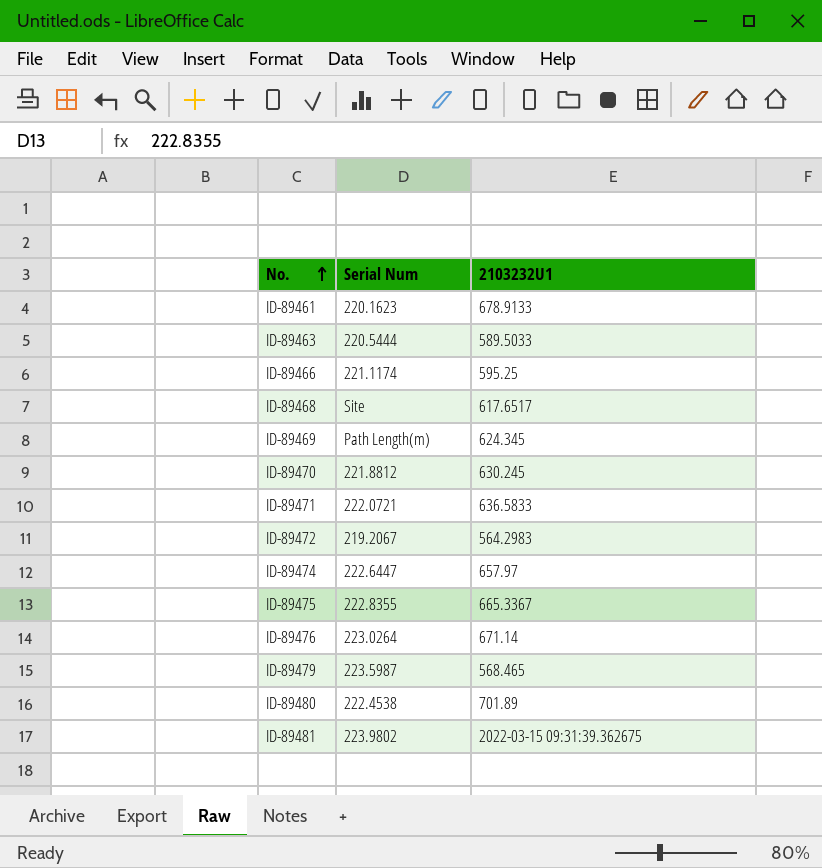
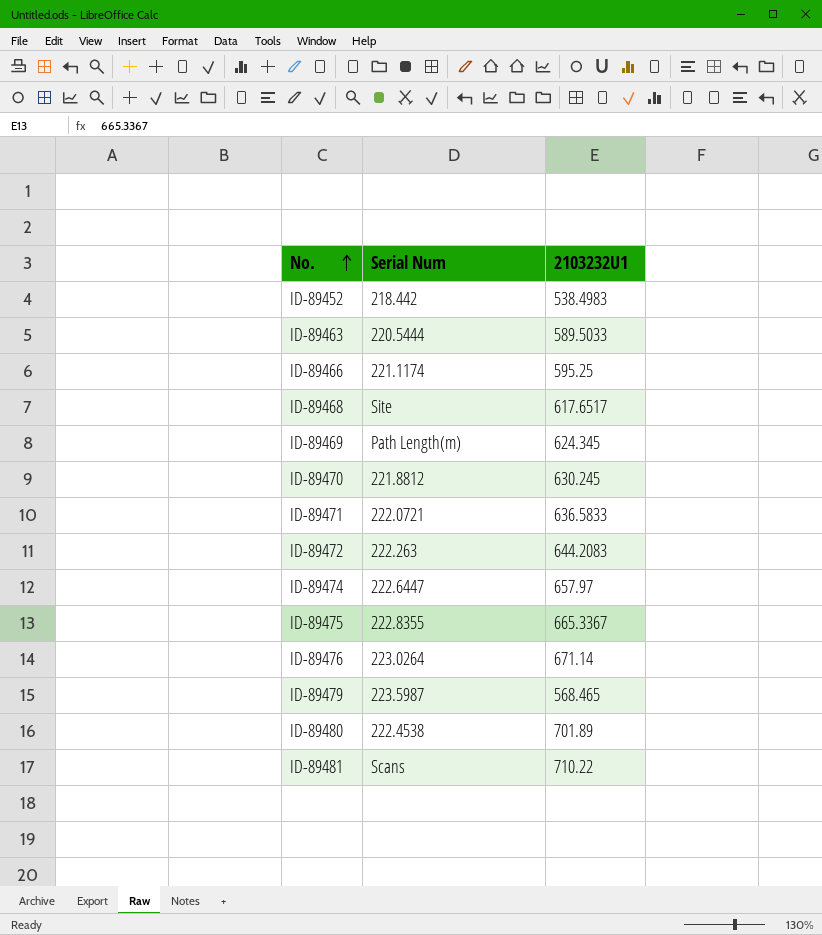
row ID-89461: 220.1623 | 678.9133 -> none
row ID-89452: none -> 218.442 | 538.4983
ID-89472 | Serial Num: 219.2067 -> 222.263
ID-89472 | 2103232U1: 564.2983 -> 644.2083
ID-89481 | Serial Num: 223.9802 -> Scans
ID-89481 | 2103232U1: 2022-03-15 09:31:39.362675 -> 710.22

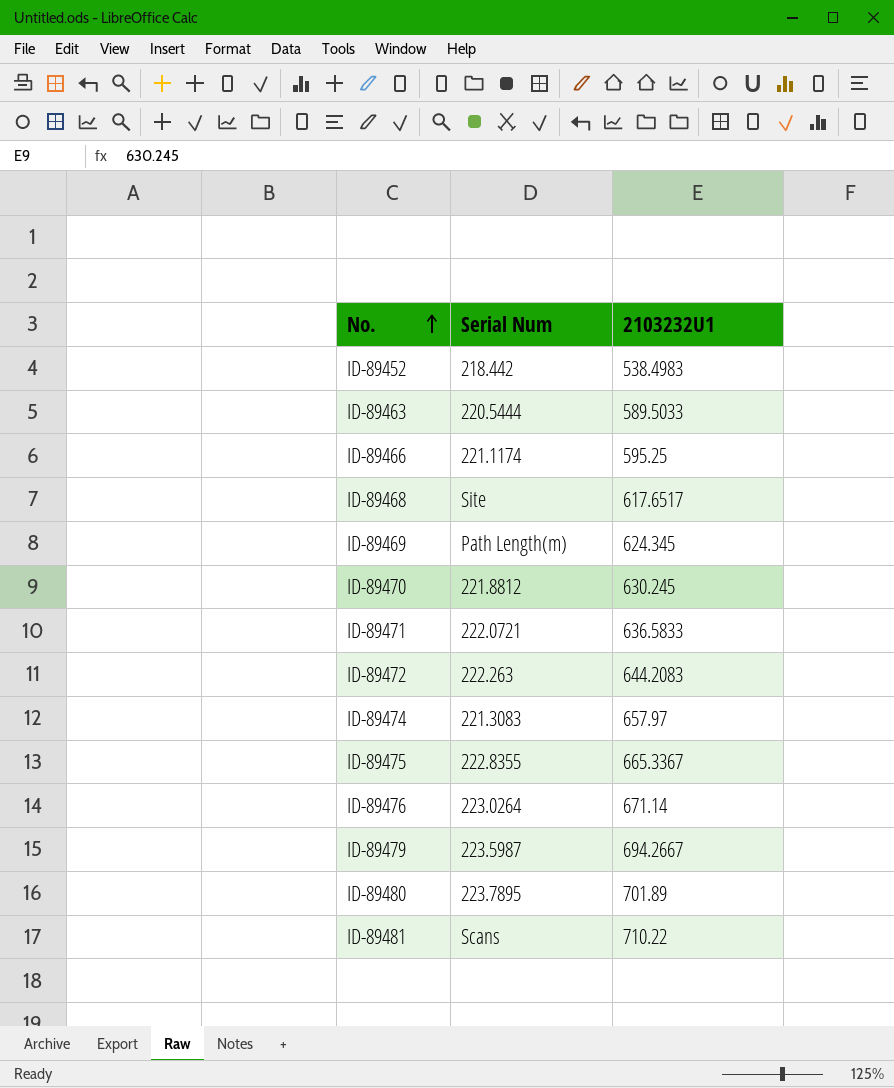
ID-89474 | Serial Num: 222.6447 -> 221.3083
ID-89479 | 2103232U1: 568.465 -> 694.2667
ID-89480 | Serial Num: 222.4538 -> 223.7895

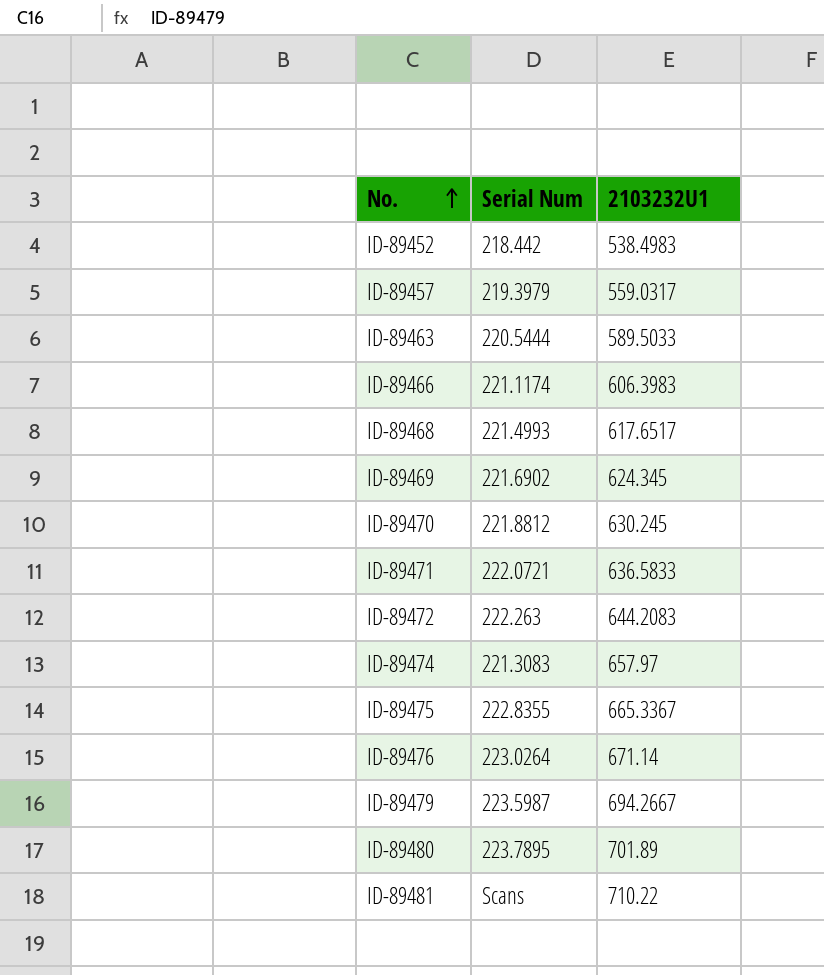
row ID-89457: none -> 219.3979 | 559.0317
ID-89466 | 2103232U1: 595.25 -> 606.3983
ID-89468 | Serial Num: Site -> 221.4993
ID-89469 | Serial Num: Path Length(m) -> 221.6902

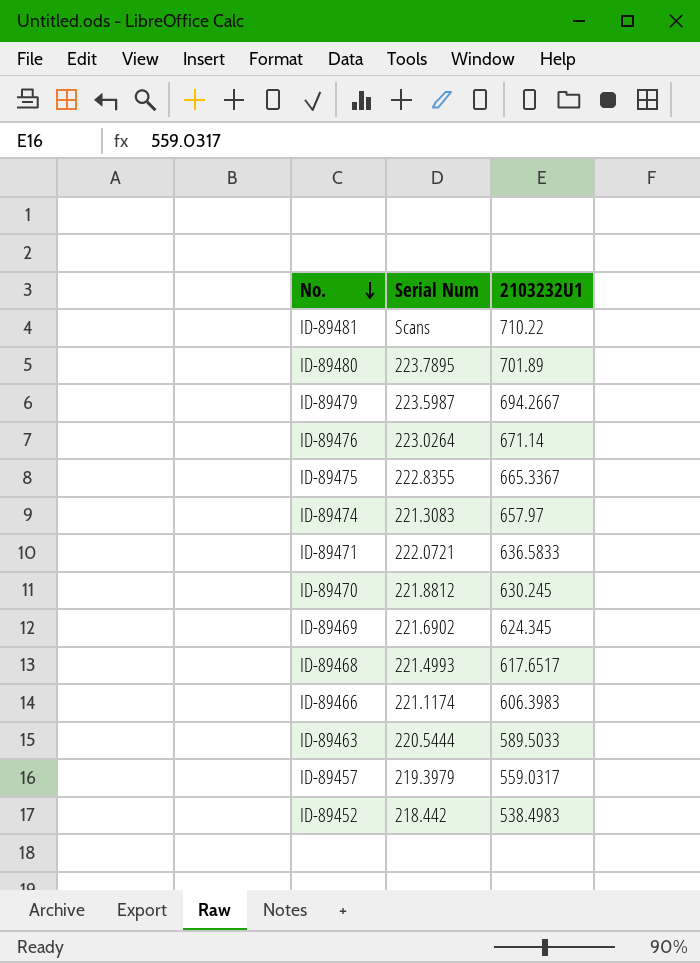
row order: No. ascending -> No. descending
row ID-89472: 222.263 | 644.2083 -> none

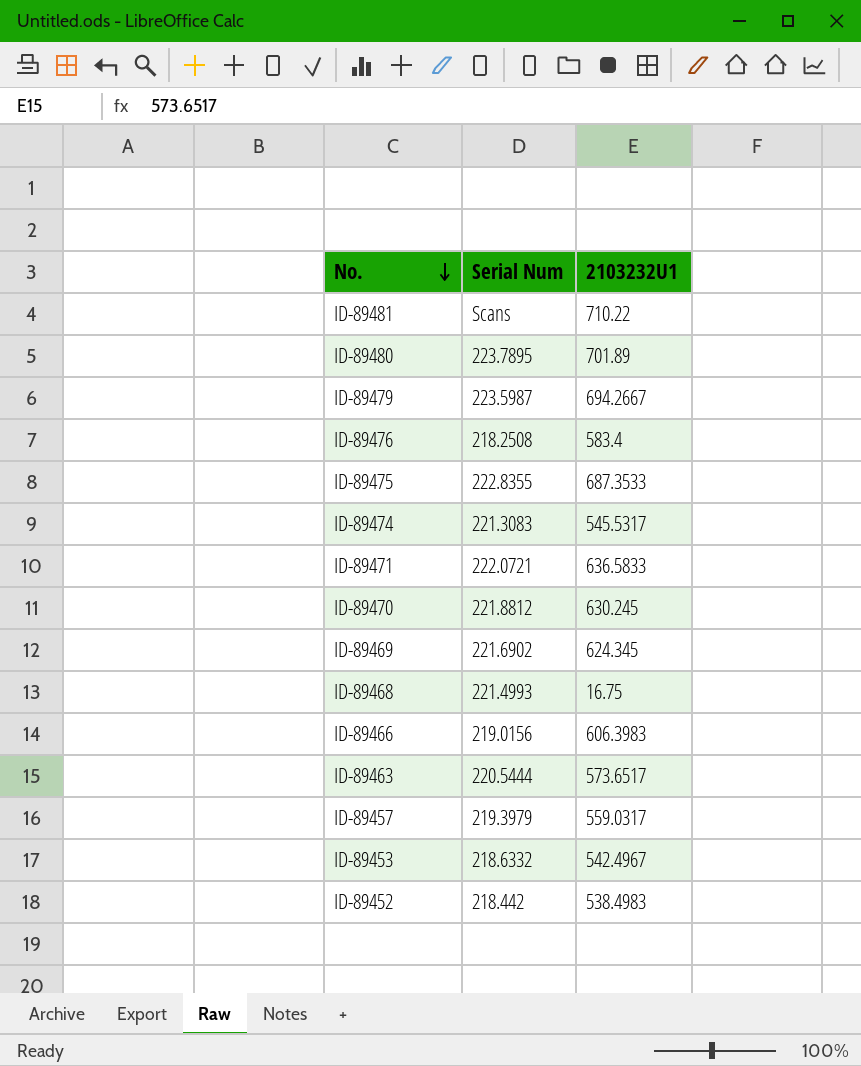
ID-89476 | Serial Num: 223.0264 -> 218.2508
ID-89476 | 2103232U1: 671.14 -> 583.4
ID-89475 | 2103232U1: 665.3367 -> 687.3533
ID-89474 | 2103232U1: 657.97 -> 545.5317
ID-89468 | 2103232U1: 617.6517 -> 16.75
ID-89466 | Serial Num: 221.1174 -> 219.0156
ID-89463 | 2103232U1: 589.5033 -> 573.6517
row ID-89453: none -> 218.6332 | 542.4967

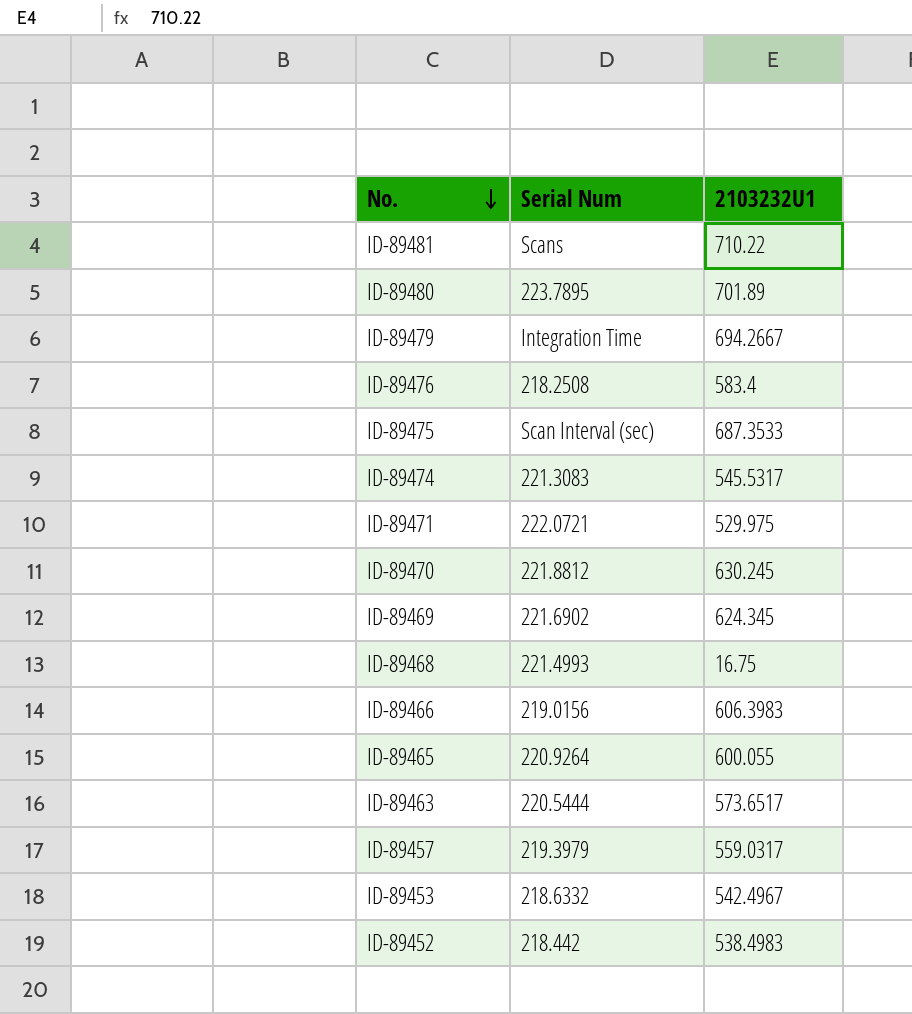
ID-89479 | Serial Num: 223.5987 -> Integration Time
ID-89475 | Serial Num: 222.8355 -> Scan Interval (sec)
ID-89471 | 2103232U1: 636.5833 -> 529.975
row ID-89465: none -> 220.9264 | 600.055

